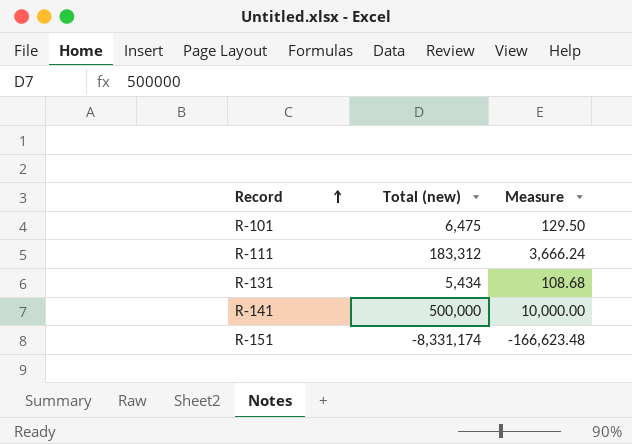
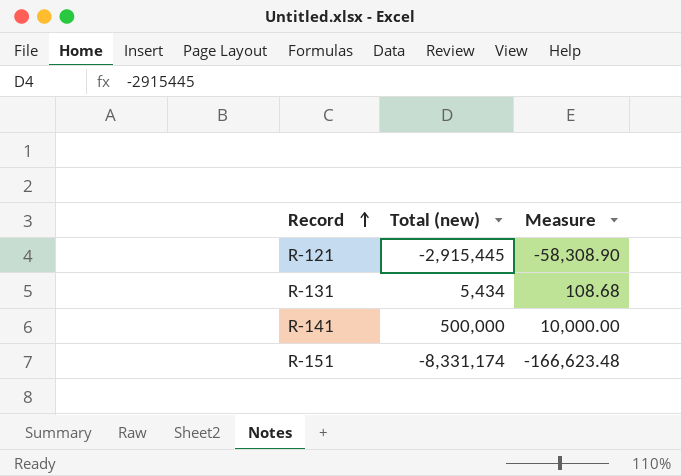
row R-101: 6,475 | 129.50 -> none
row R-111: 183,312 | 3,666.24 -> none
row R-121: none -> -2,915,445 | -58,308.90

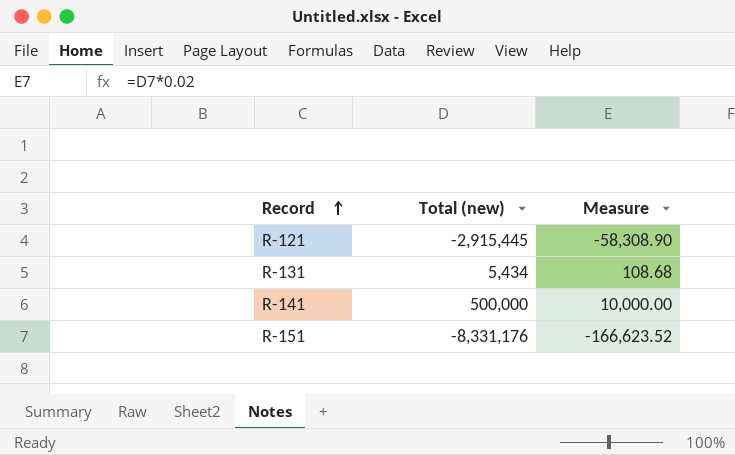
R-151 | Total (new): -8,331,174 -> -8,331,176
R-151 | Measure: -166,623.48 -> -166,623.52

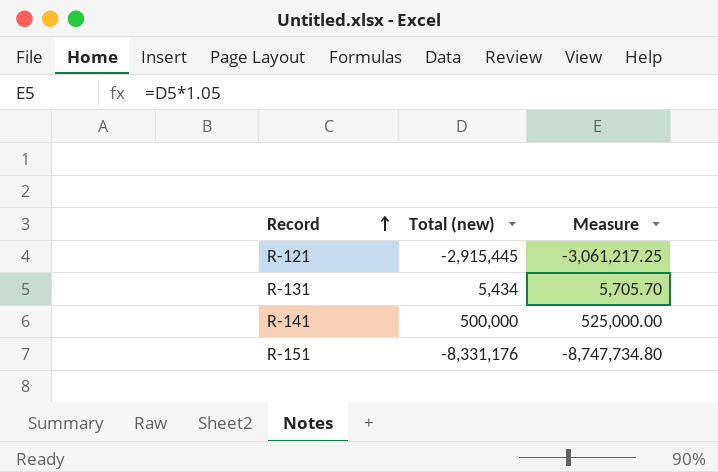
column Measure | formula: [Total (new)] * 0.02 -> [Total (new)] * 1.05

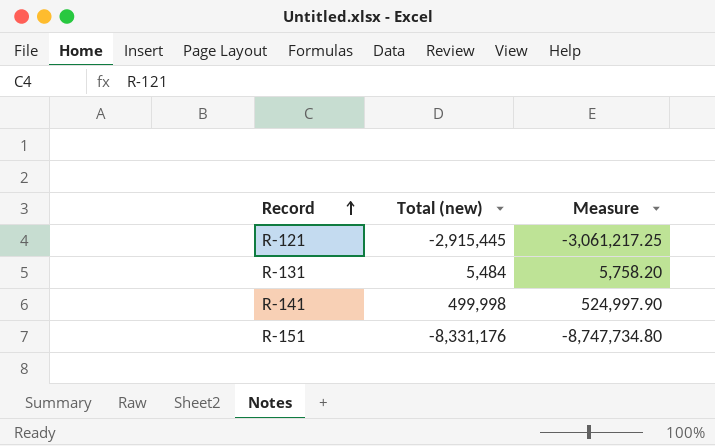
R-131 | Total (new): 5,434 -> 5,484
R-131 | Measure: 5,705.70 -> 5,758.20
R-141 | Total (new): 500,000 -> 499,998
R-141 | Measure: 525,000.00 -> 524,997.90

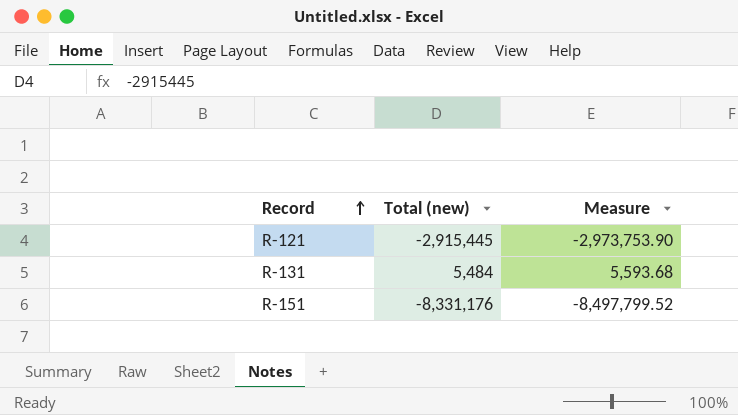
column Measure | formula: [Total (new)] * 1.05 -> [Total (new)] * 1.02
row R-141: 499,998 | 524,997.90 -> none

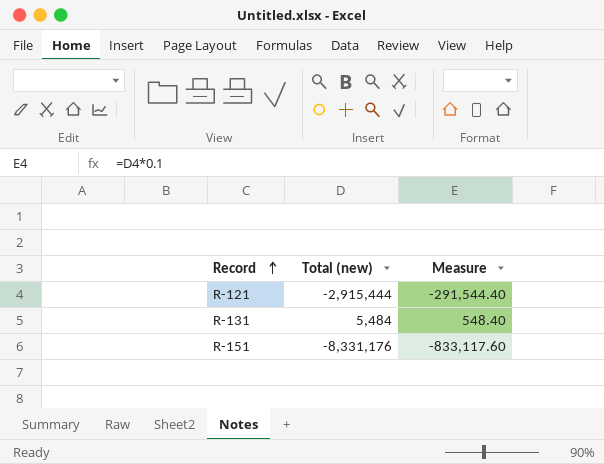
column Measure | formula: [Total (new)] * 1.02 -> [Total (new)] * 0.1
R-121 | Total (new): -2,915,445 -> -2,915,444

